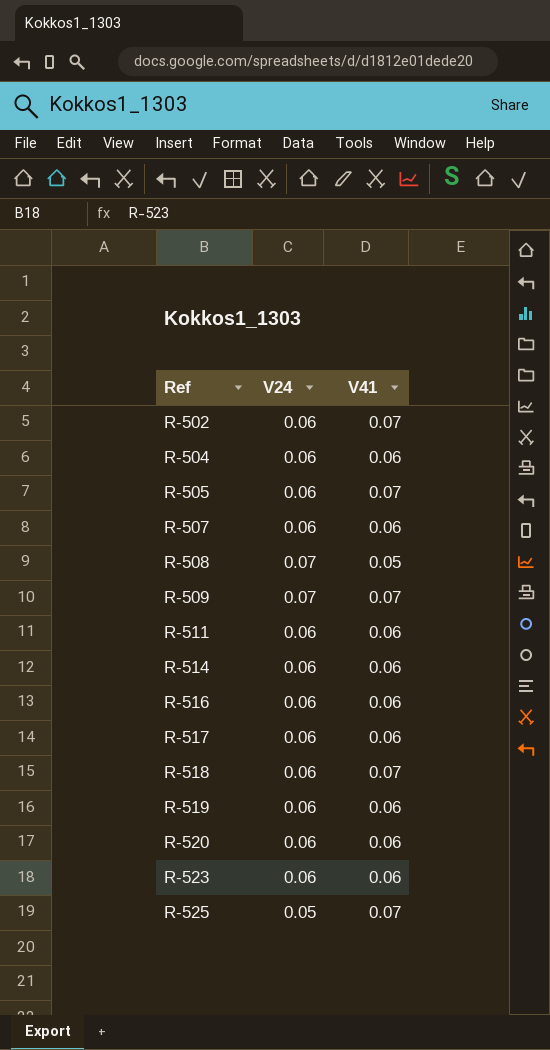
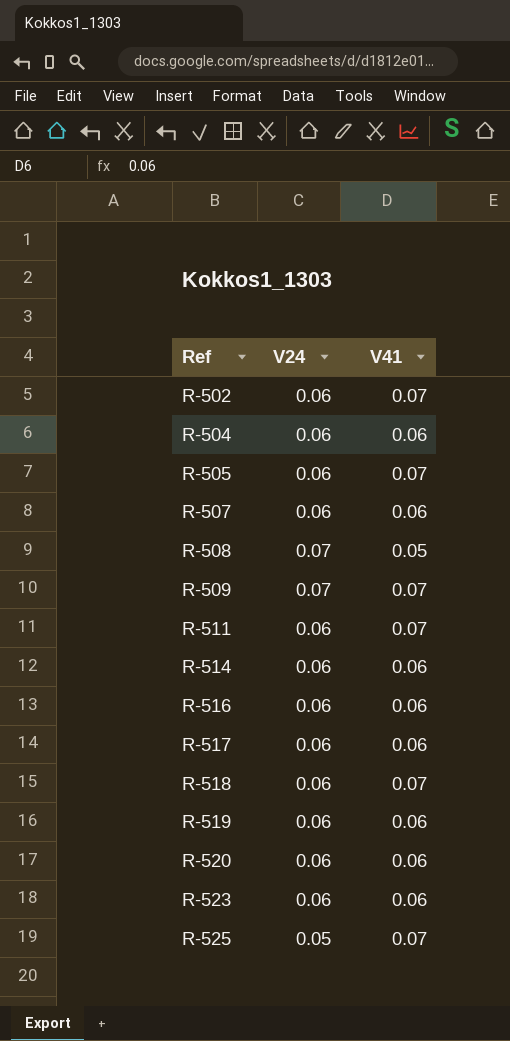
R-511 | V41: 0.06 -> 0.07

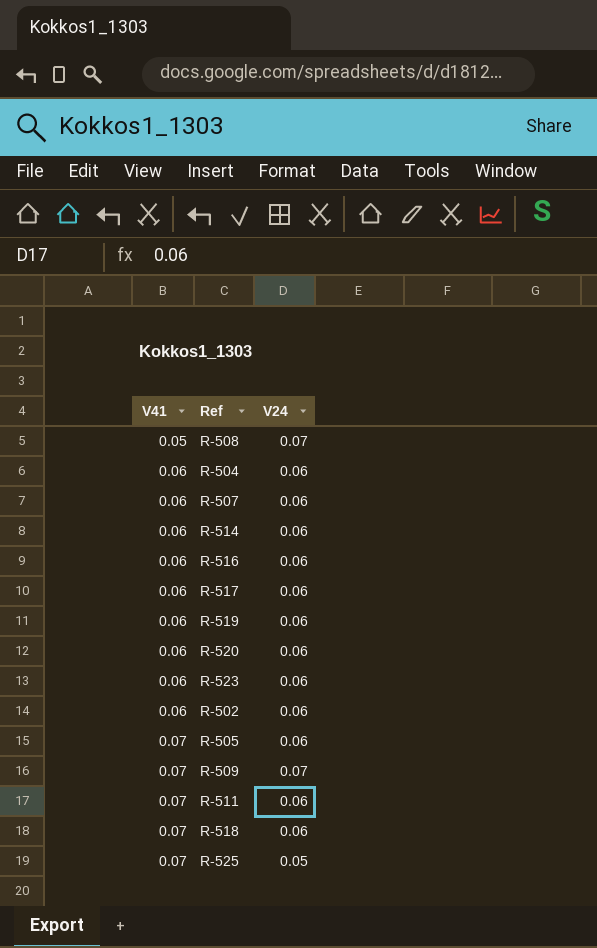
row order: Ref ascending -> V41 ascending
column V41 | position: 3 -> 1
R-502 | V41: 0.07 -> 0.06

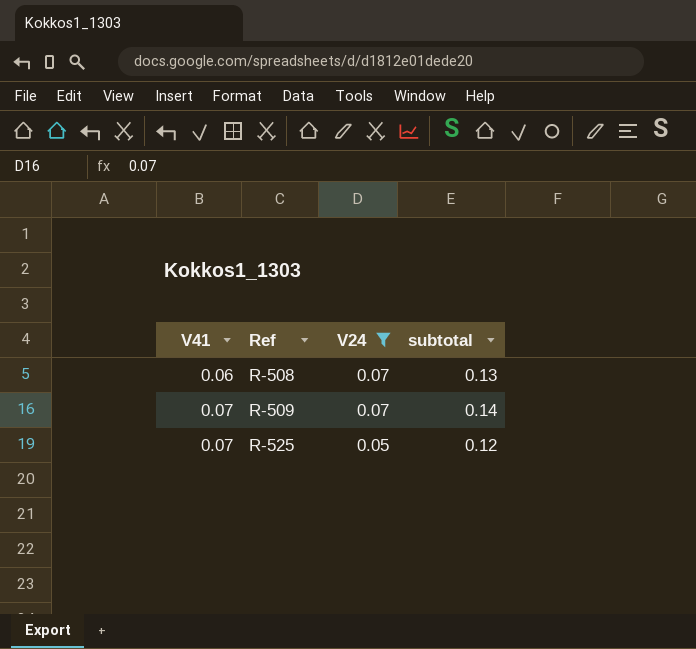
filter: none -> V24 != 0.06
column subtotal | formula: none -> [V41] + [V24]
R-508 | V41: 0.05 -> 0.06

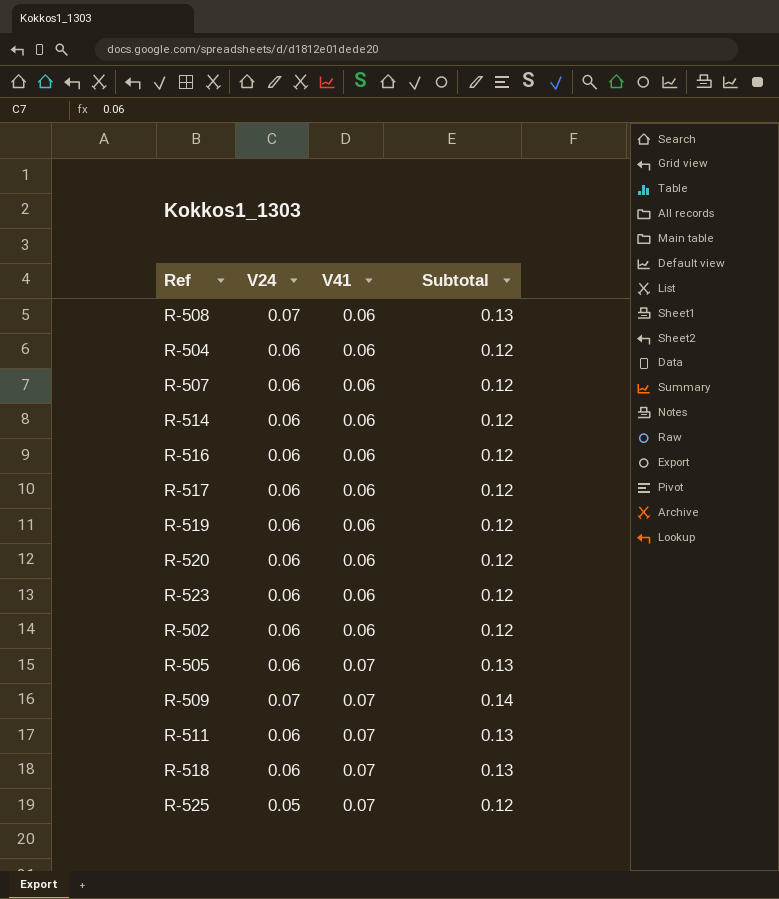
filter: V24 != 0.06 -> none
column V41 | position: 1 -> 3
column name: subtotal -> Subtotal

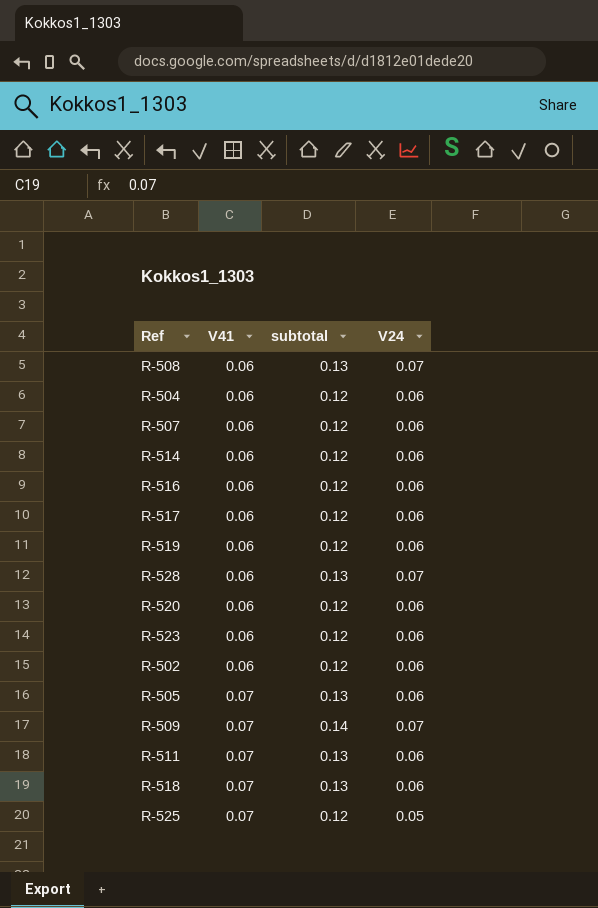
column name: Subtotal -> subtotal
column V24 | position: 2 -> 4
row R-528: none -> 0.06 | 0.13 | 0.07

